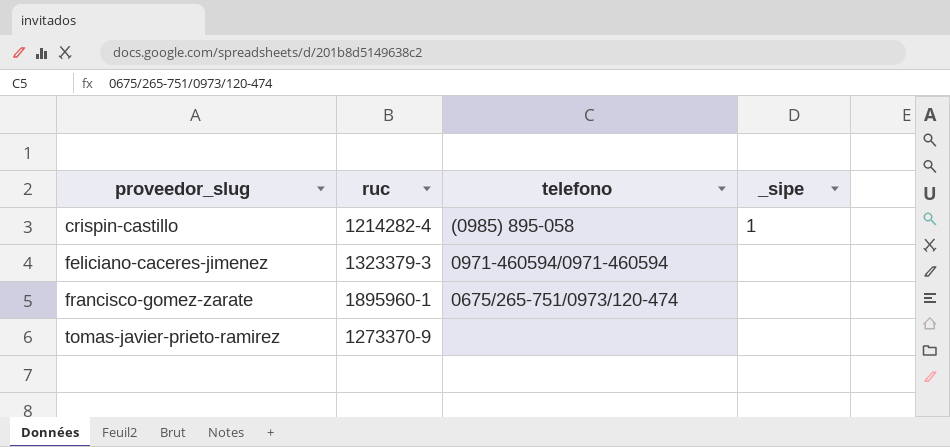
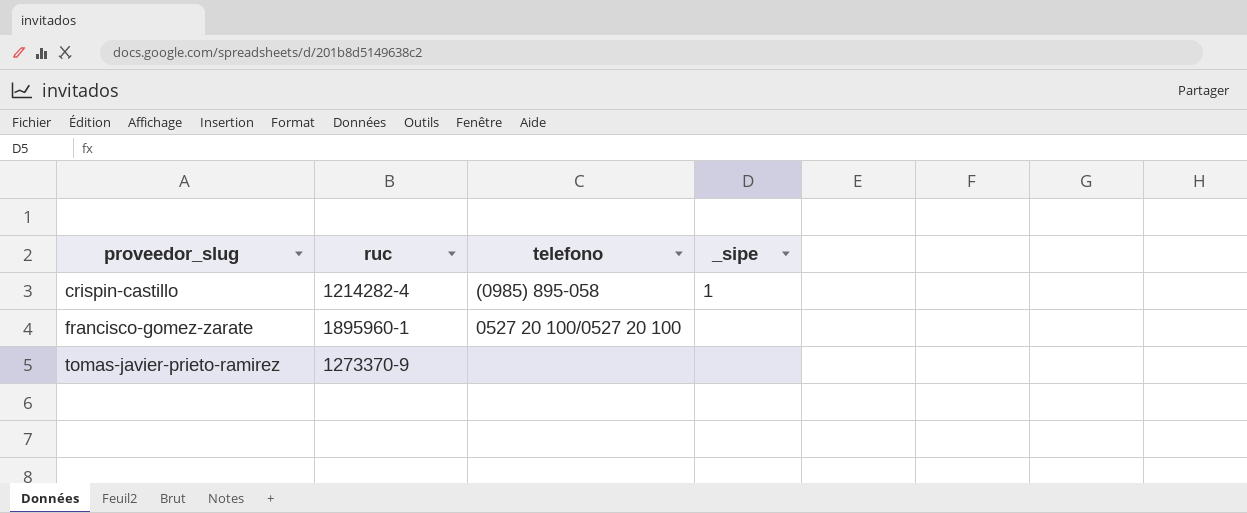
row feliciano-caceres-jimenez: 1323379-3 | 0971-460594/0971-460594 | none -> none
francisco-gomez-zarate | telefono: 0675/265-751/0973/120-474 -> 0527 20 100/0527 20 100

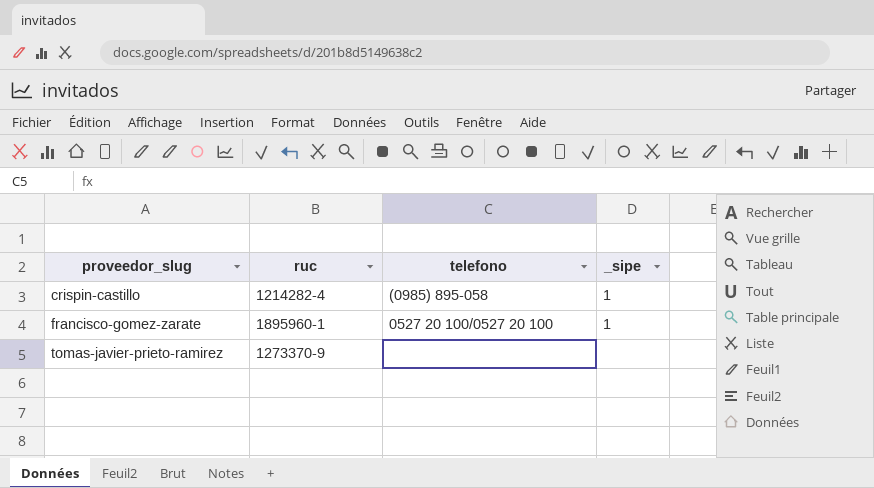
francisco-gomez-zarate | _sipe: none -> 1

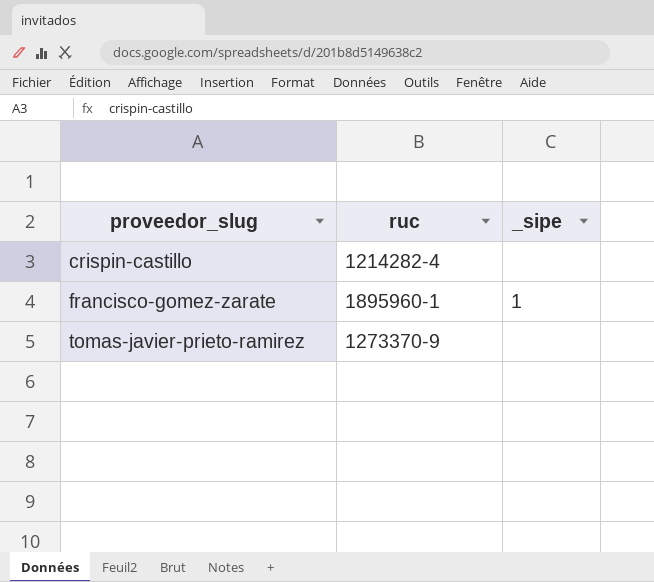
column telefono | position: 3 -> none
crispin-castillo | _sipe: 1 -> none

